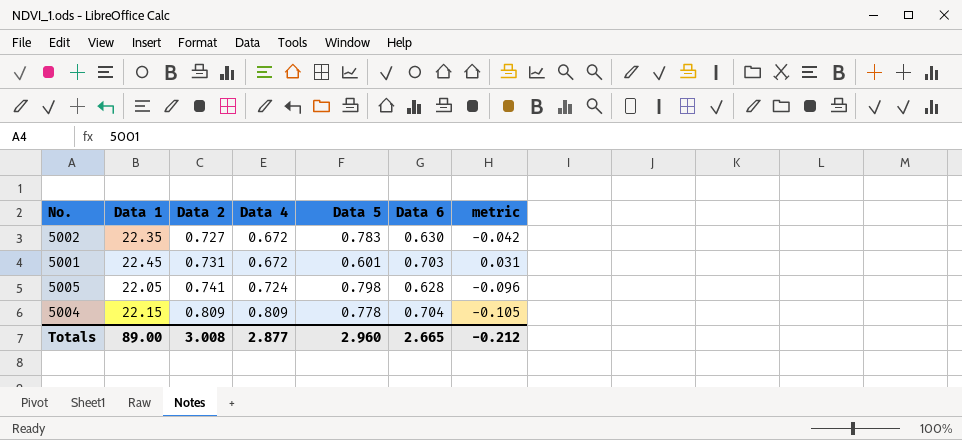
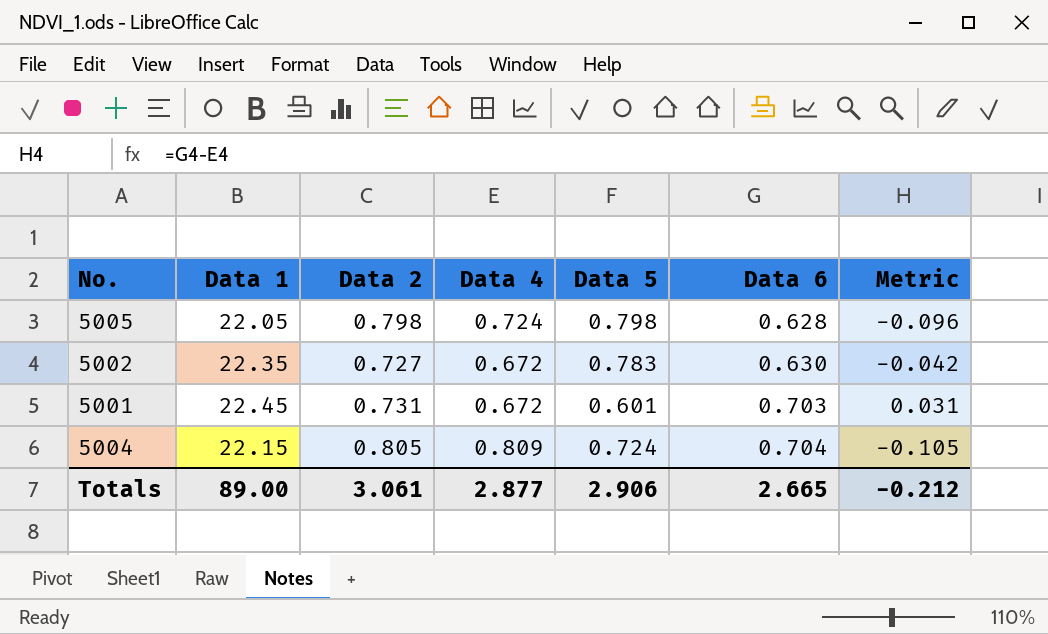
row order: Data 2 ascending -> Data 6 ascending
column name: metric -> Metric
5005 | Data 2: 0.741 -> 0.798
5004 | Data 2: 0.809 -> 0.805
5004 | Data 5: 0.778 -> 0.724
Totals | Data 2: 3.008 -> 3.061
Totals | Data 5: 2.960 -> 2.906

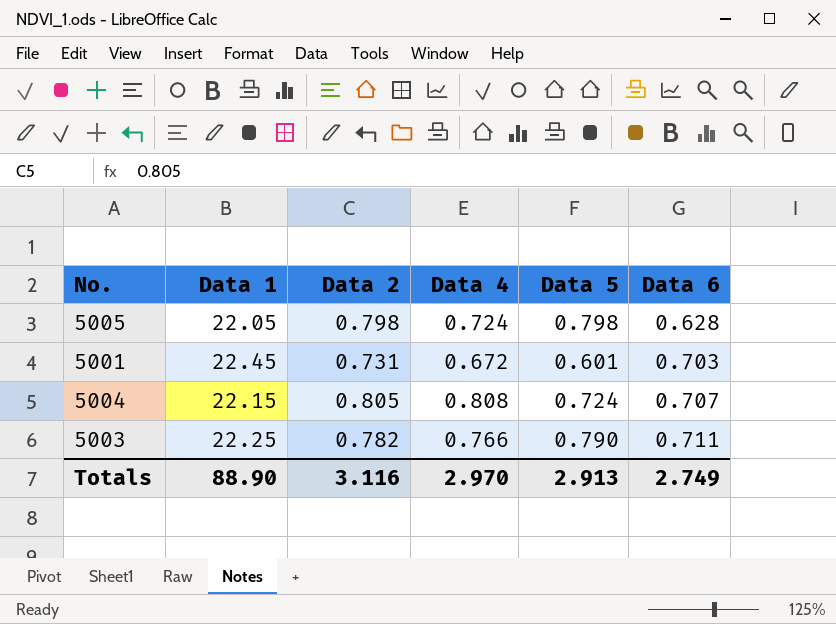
column Metric | formula: [Data 6] - [Data 4] -> none
row 5002: 22.35 | 0.727 | 0.672 | 0.783 | 0.630 | -0.042 -> none
5004 | Data 4: 0.809 -> 0.808
5004 | Data 6: 0.704 -> 0.707
row 5003: none -> 22.25 | 0.782 | 0.766 | 0.790 | 0.711
Totals | Data 1: 89.00 -> 88.90
Totals | Data 2: 3.061 -> 3.116
Totals | Data 4: 2.877 -> 2.970
Totals | Data 5: 2.906 -> 2.913
Totals | Data 6: 2.665 -> 2.749

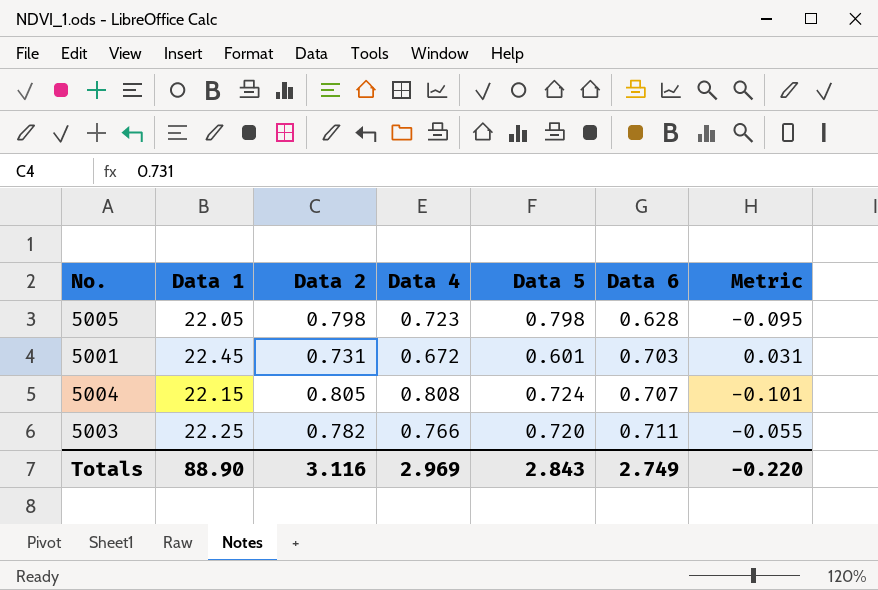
column Metric | formula: none -> [Data 6] - [Data 4]
5005 | Data 4: 0.724 -> 0.723
5003 | Data 5: 0.790 -> 0.720
Totals | Data 4: 2.970 -> 2.969
Totals | Data 5: 2.913 -> 2.843

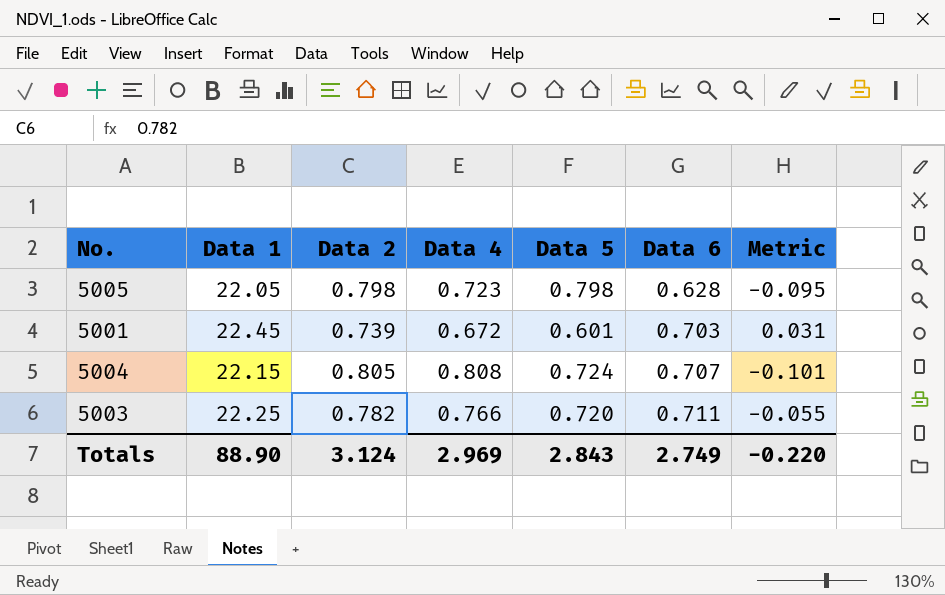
5001 | Data 2: 0.731 -> 0.739
Totals | Data 2: 3.116 -> 3.124

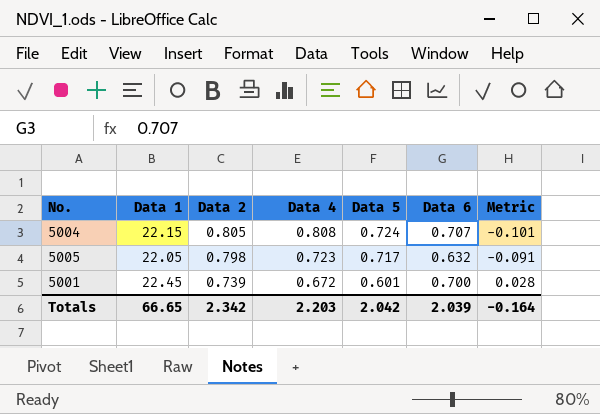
row order: Data 6 ascending -> Data 2 descending
row 5003: 22.25 | 0.782 | 0.766 | 0.720 | 0.711 | -0.055 -> none
5005 | Data 5: 0.798 -> 0.717
5005 | Data 6: 0.628 -> 0.632
5005 | Metric: -0.095 -> -0.091
5001 | Data 6: 0.703 -> 0.700
5001 | Metric: 0.031 -> 0.028
Totals | Data 1: 88.90 -> 66.65
Totals | Data 2: 3.124 -> 2.342
Totals | Data 4: 2.969 -> 2.203
Totals | Data 5: 2.843 -> 2.042
Totals | Data 6: 2.749 -> 2.039
Totals | Metric: -0.220 -> -0.164

